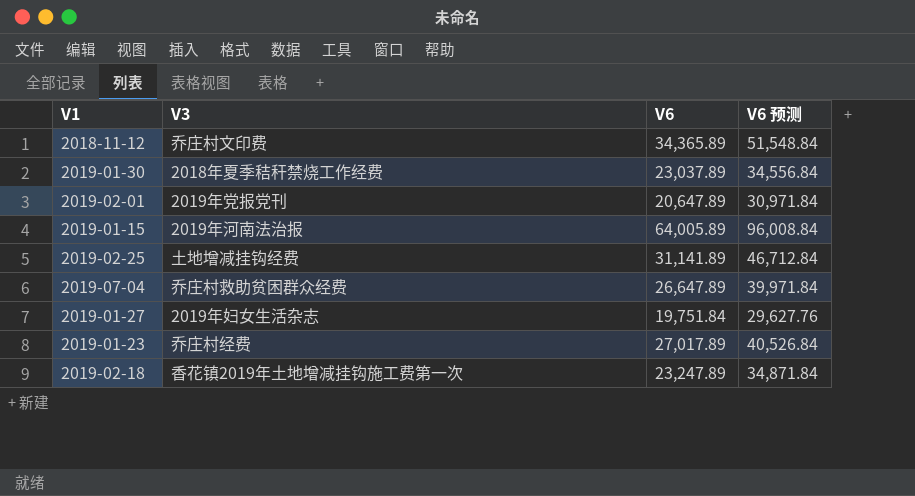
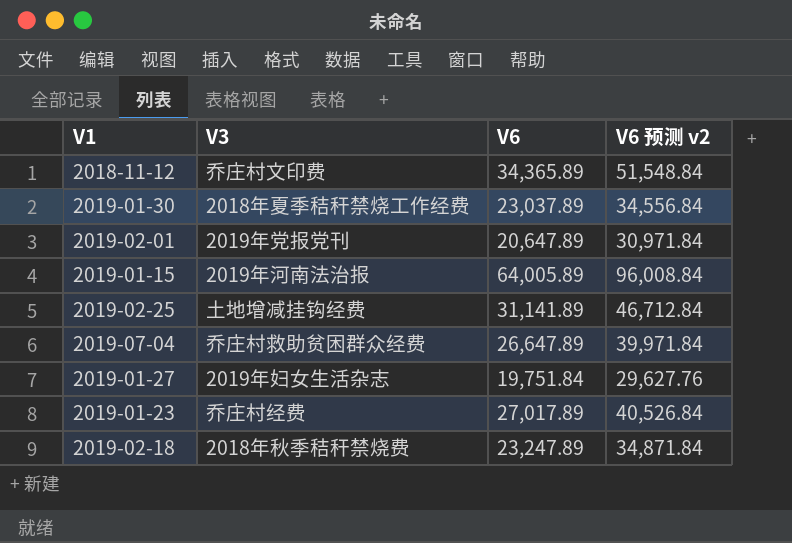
column name: V6 预测 -> V6 预测 v2
2019-02-18 | V3: 香花镇2019年土地增减挂钩施工费第一次 -> 2018年秋季秸秆禁烧费

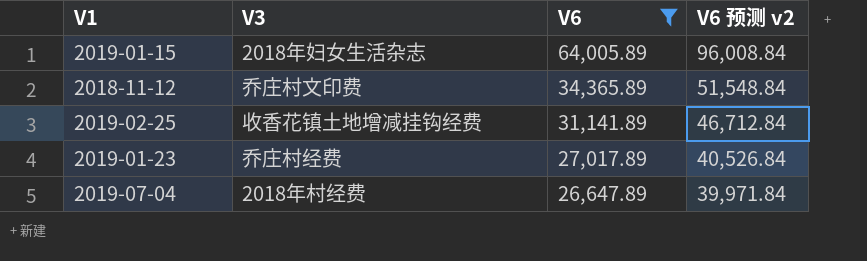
filter: none -> V6 >= 26,647.89
row order: none -> V6 descending
2019-01-15 | V3: 2019年河南法治报 -> 2018年妇女生活杂志
2019-02-25 | V3: 土地增减挂钩经费 -> 收香花镇土地增减挂钩经费
2019-07-04 | V3: 乔庄村救助贫困群众经费 -> 2018年村经费

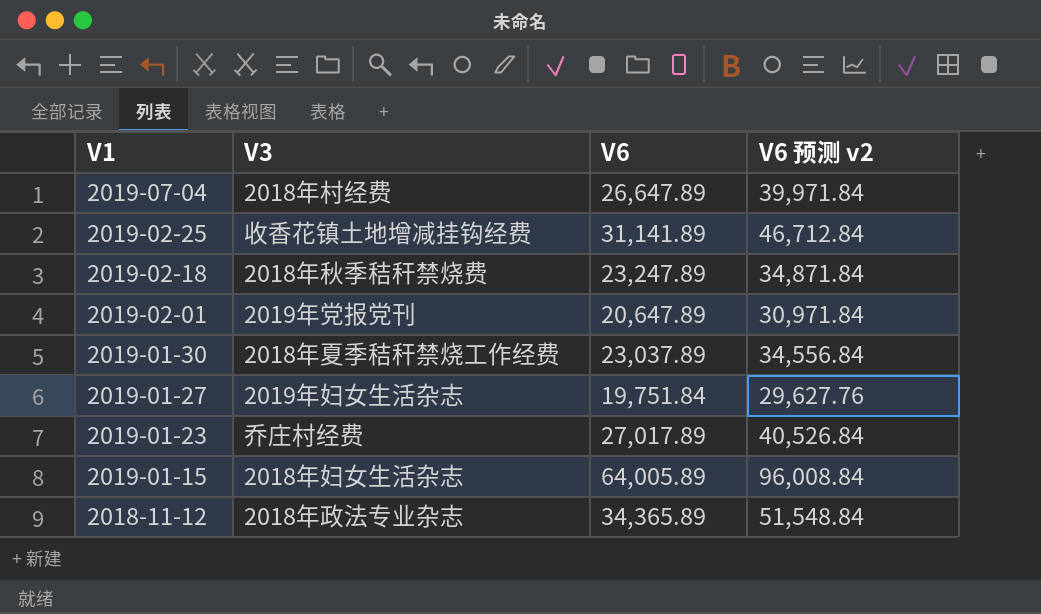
filter: V6 >= 26,647.89 -> none
row order: V6 descending -> V1 descending
2018-11-12 | V3: 乔庄村文印费 -> 2018年政法专业杂志

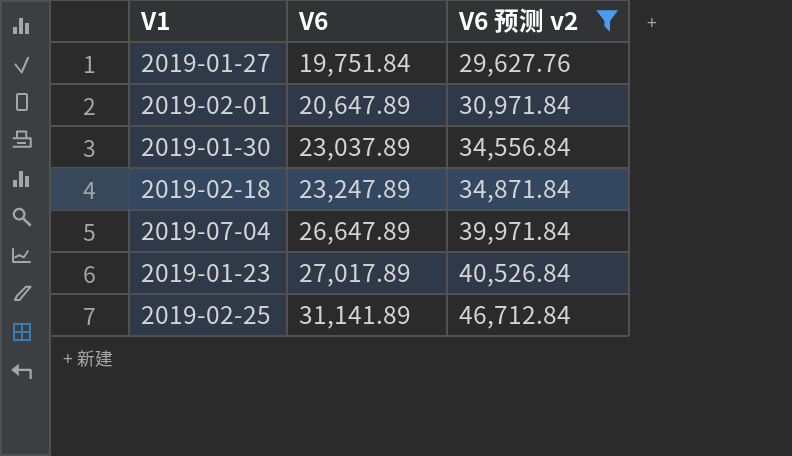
filter: none -> V6 预测 v2 <= 46,712.84
row order: V1 descending -> V6 ascending
column V3 | position: 2 -> none

